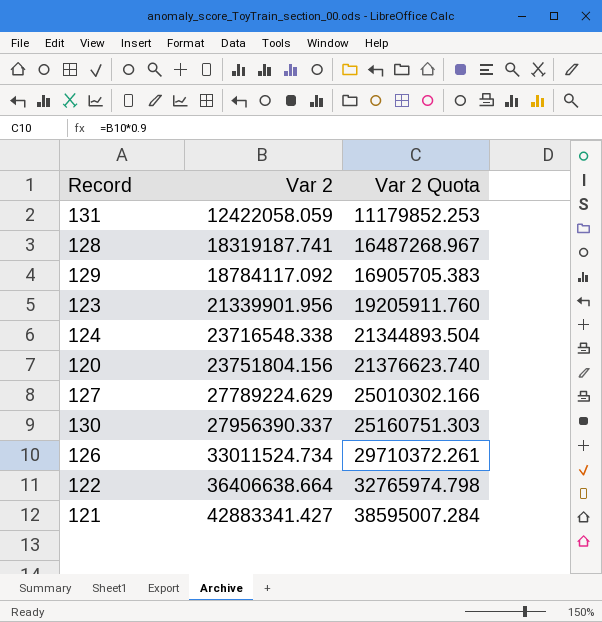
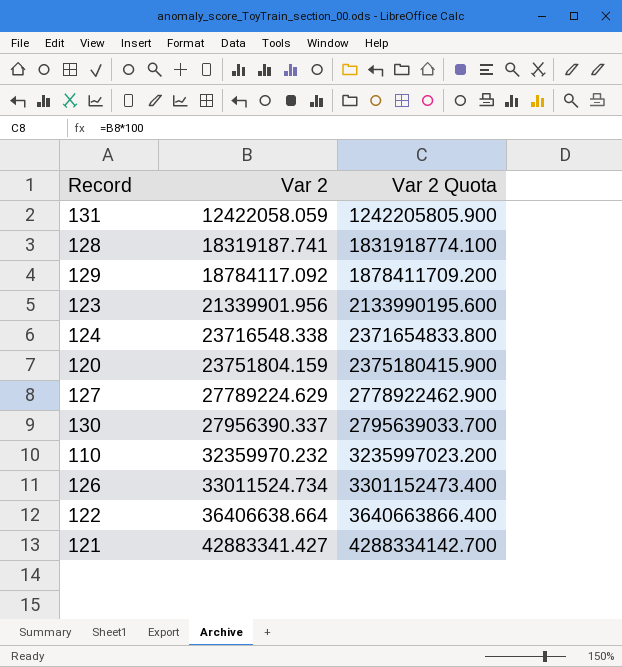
column Var 2 Quota | formula: [Var 2] * 0.9 -> [Var 2] * 100
120 | Var 2: 23751804.156 -> 23751804.159
row 110: none -> 32359970.232 | 3235997023.200

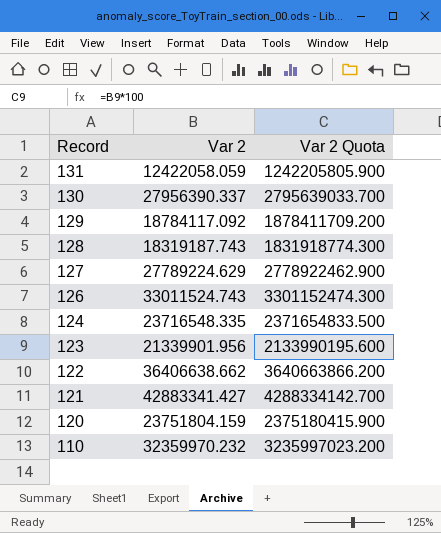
row order: Var 2 ascending -> Record descending
128 | Var 2: 18319187.741 -> 18319187.743
128 | Var 2 Quota: 1831918774.100 -> 1831918774.300
126 | Var 2: 33011524.734 -> 33011524.743
126 | Var 2 Quota: 3301152473.400 -> 3301152474.300
124 | Var 2: 23716548.338 -> 23716548.335
124 | Var 2 Quota: 2371654833.800 -> 2371654833.500
122 | Var 2: 36406638.664 -> 36406638.662
122 | Var 2 Quota: 3640663866.400 -> 3640663866.200

